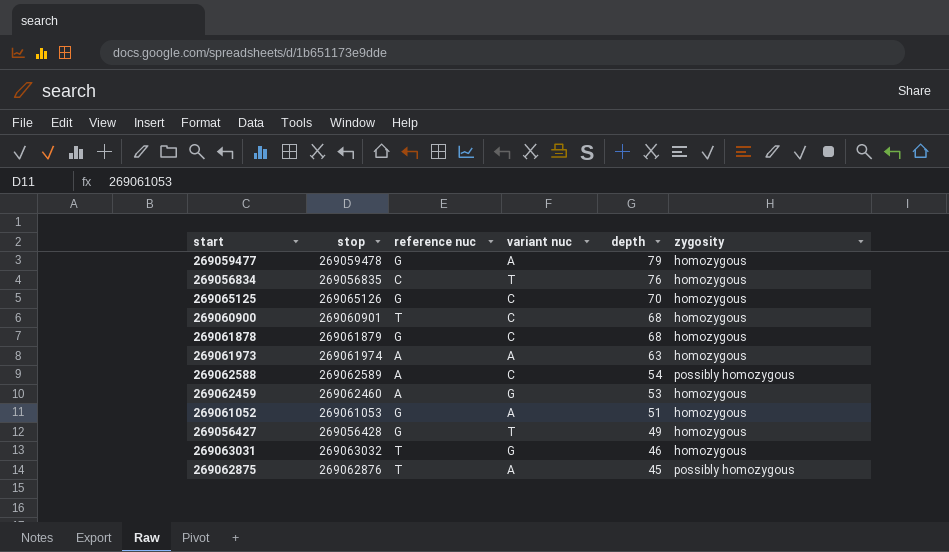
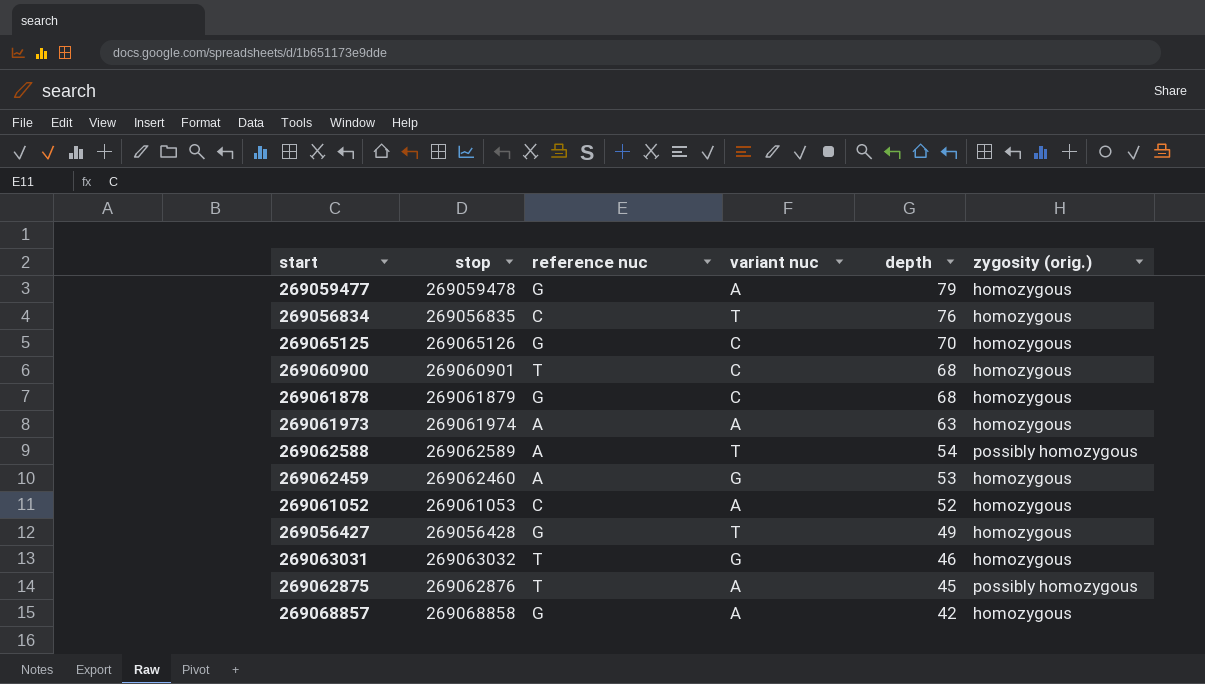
column name: zygosity -> zygosity (orig.)
269062588 | variant nuc: C -> T
269061052 | reference nuc: G -> C
269061052 | depth: 51 -> 52
row 269068857: none -> 269068858 | G | A | 42 | homozygous

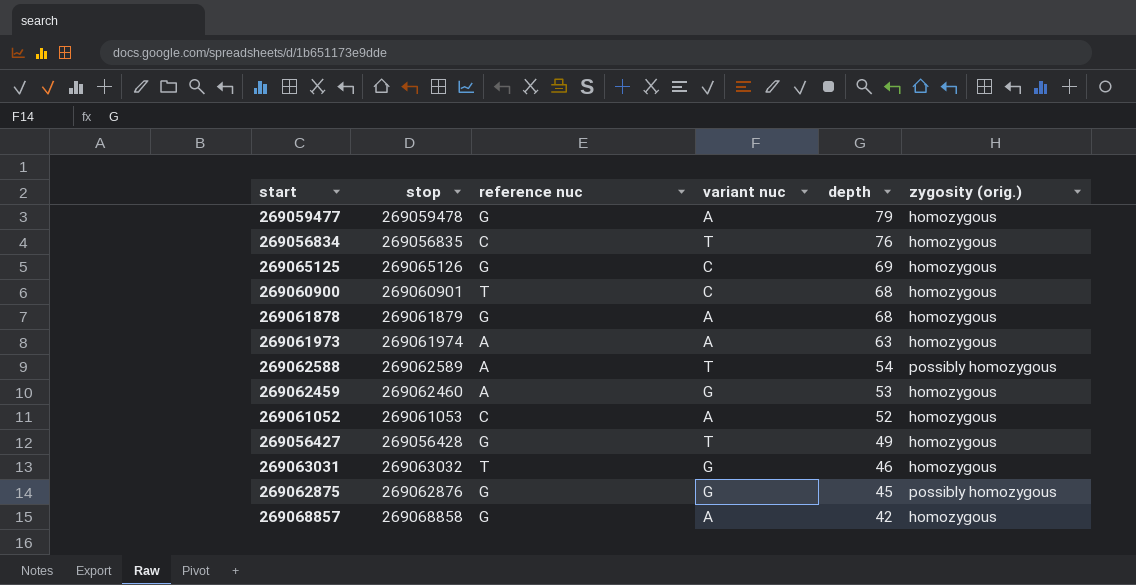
269065125 | depth: 70 -> 69
269061878 | variant nuc: C -> A
269062875 | reference nuc: T -> G
269062875 | variant nuc: A -> G

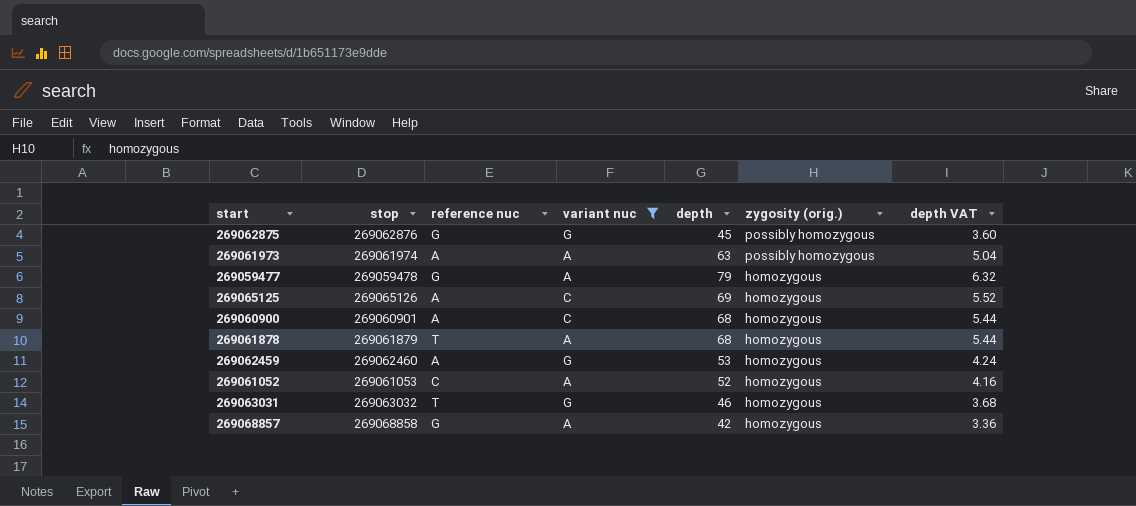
filter: none -> variant nuc != T
row order: depth descending -> zygosity (orig.) descending
column depth VAT | formula: none -> [depth] * 0.08
269061973 | zygosity (orig.): homozygous -> possibly homozygous
269065125 | reference nuc: G -> A
269060900 | reference nuc: T -> A
269061878 | reference nuc: G -> T

